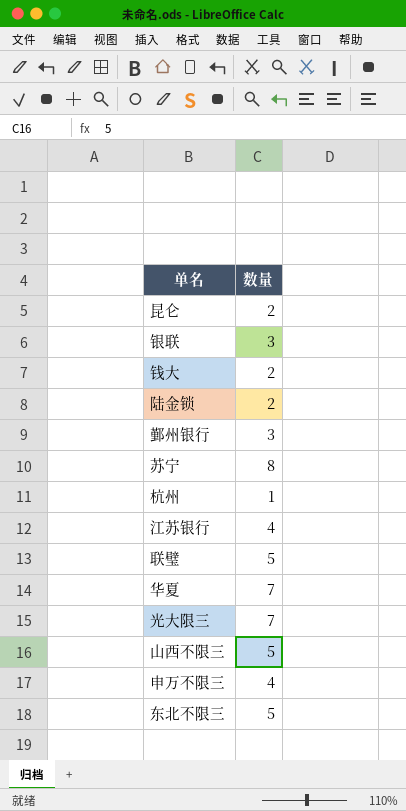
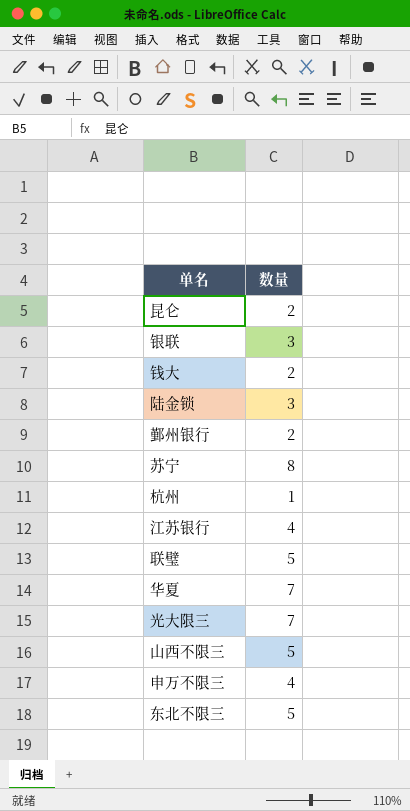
陆金锁 | 数量: 2 -> 3
鄞州银行 | 数量: 3 -> 2

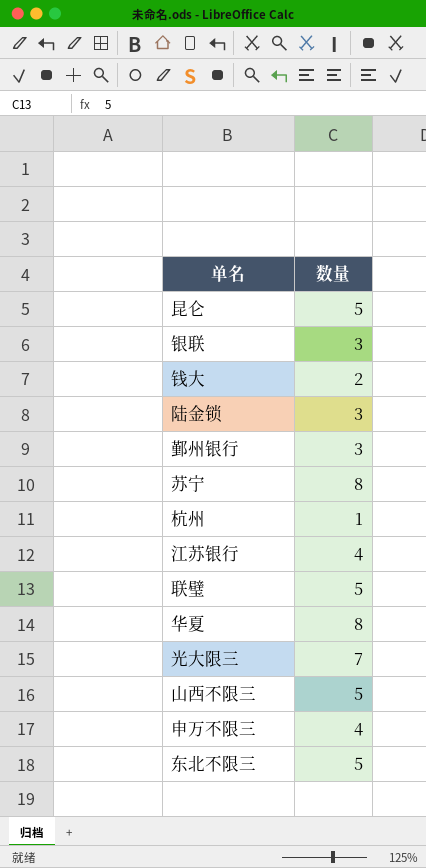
昆仑 | 数量: 2 -> 5
鄞州银行 | 数量: 2 -> 3
华夏 | 数量: 7 -> 8

